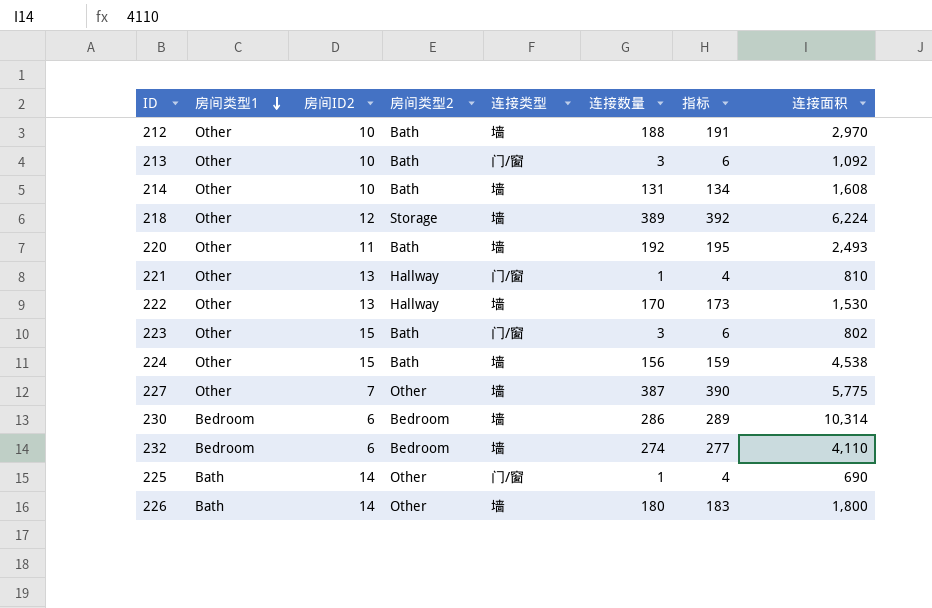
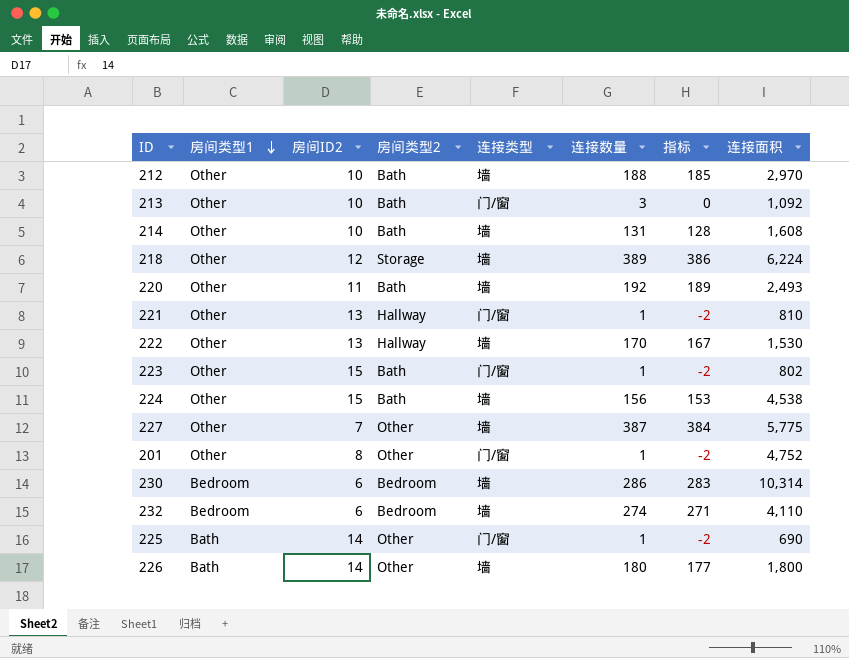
column 指标 | formula: [连接数量] + 3 -> [连接数量] - 3
223 | 连接数量: 3 -> 1
row 201: none -> Other | 8 | Other | 门/窗 | 1 | -2 | 4,752

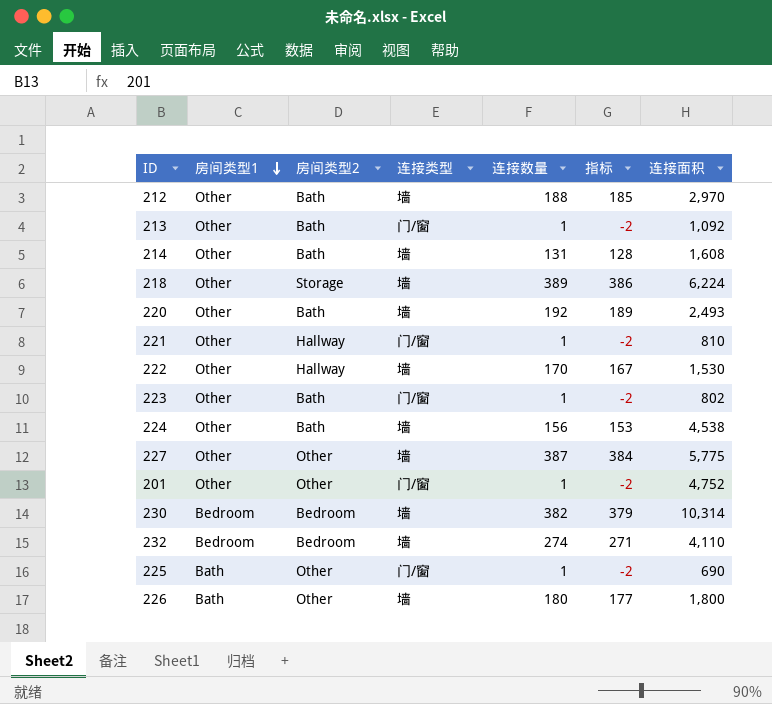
column 房间ID2 | position: 3 -> none
213 | 连接数量: 3 -> 1
213 | 指标: 0 -> -2
230 | 连接数量: 286 -> 382
230 | 指标: 283 -> 379

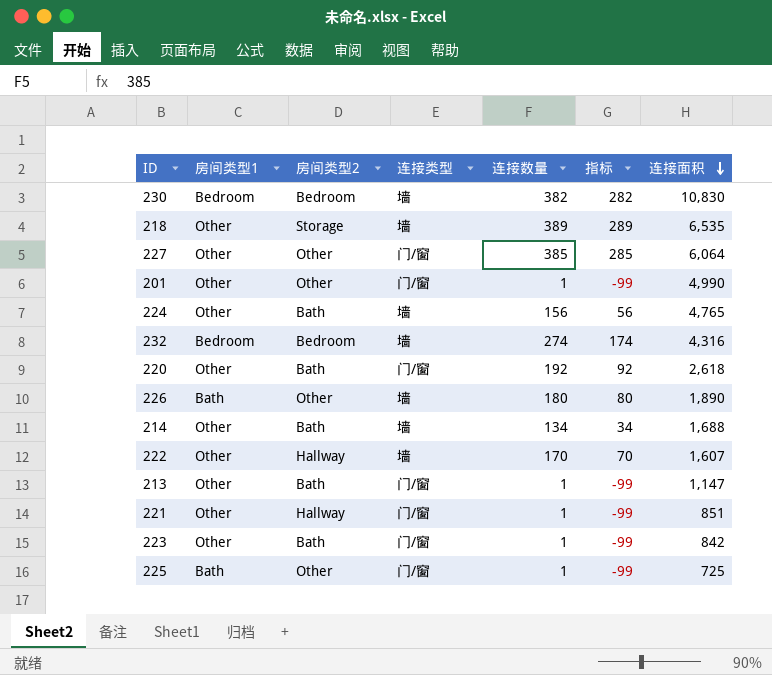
row order: 房间类型1 descending -> 连接面积 descending
column 指标 | formula: [连接数量] - 3 -> [连接数量] - 100
row 212: Other | Bath | 墙 | 188 | 185 | 2,970 -> none
230 | 连接面积: 10,314 -> 10,830
218 | 连接面积: 6,224 -> 6,535
227 | 连接类型: 墙 -> 门/窗
227 | 连接数量: 387 -> 385
227 | 连接面积: 5,775 -> 6,064
201 | 连接面积: 4,752 -> 4,990
224 | 连接面积: 4,538 -> 4,765
232 | 连接面积: 4,110 -> 4,316
220 | 连接类型: 墙 -> 门/窗
220 | 连接面积: 2,493 -> 2,618
226 | 连接面积: 1,800 -> 1,890
214 | 连接数量: 131 -> 134
214 | 连接面积: 1,608 -> 1,688
222 | 连接面积: 1,530 -> 1,607
213 | 连接面积: 1,092 -> 1,147
221 | 连接面积: 810 -> 851
223 | 连接面积: 802 -> 842
225 | 连接面积: 690 -> 725

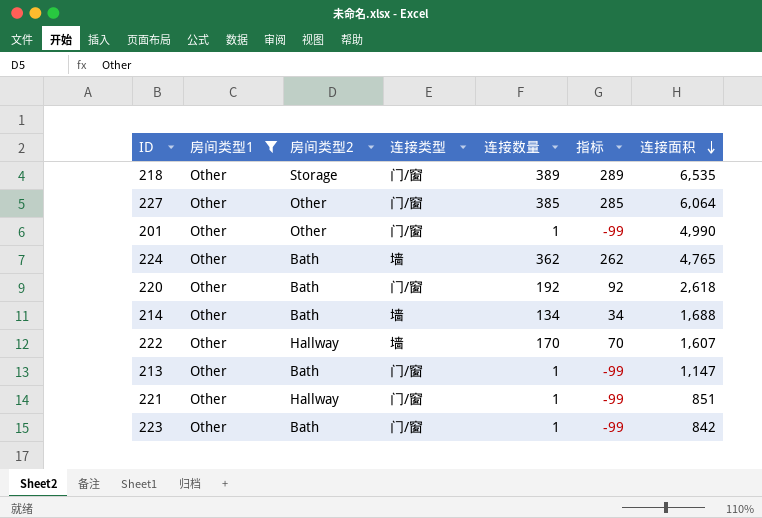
filter: none -> 房间类型1 = Other
218 | 连接类型: 墙 -> 门/窗
224 | 连接数量: 156 -> 362
224 | 指标: 56 -> 262

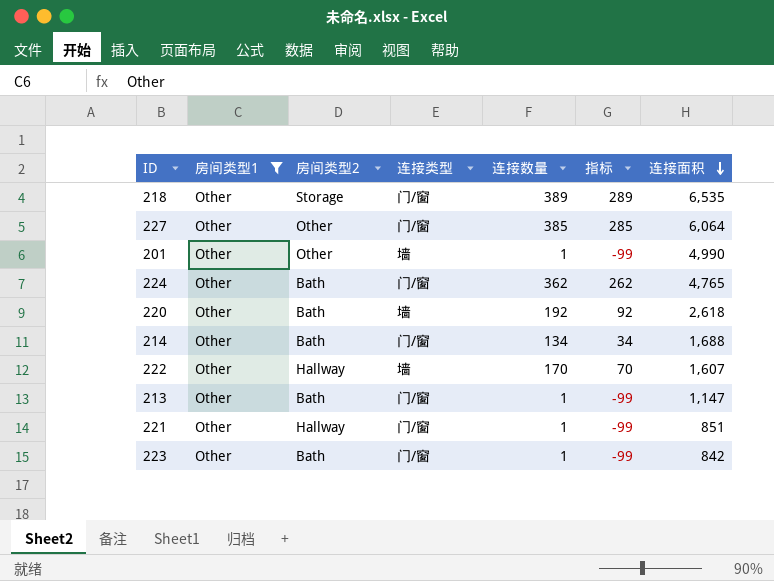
201 | 连接类型: 门/窗 -> 墙
224 | 连接类型: 墙 -> 门/窗
220 | 连接类型: 门/窗 -> 墙
214 | 连接类型: 墙 -> 门/窗

